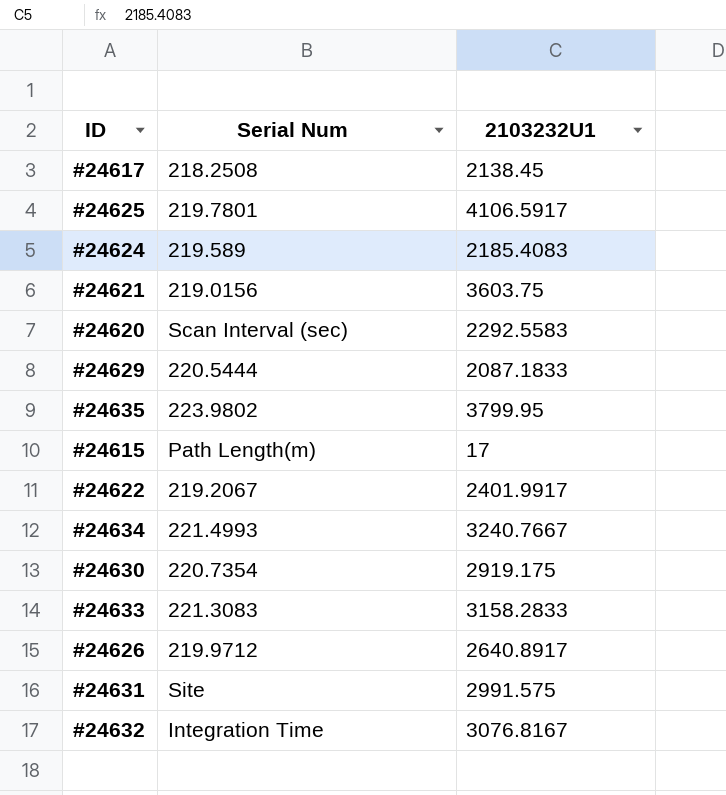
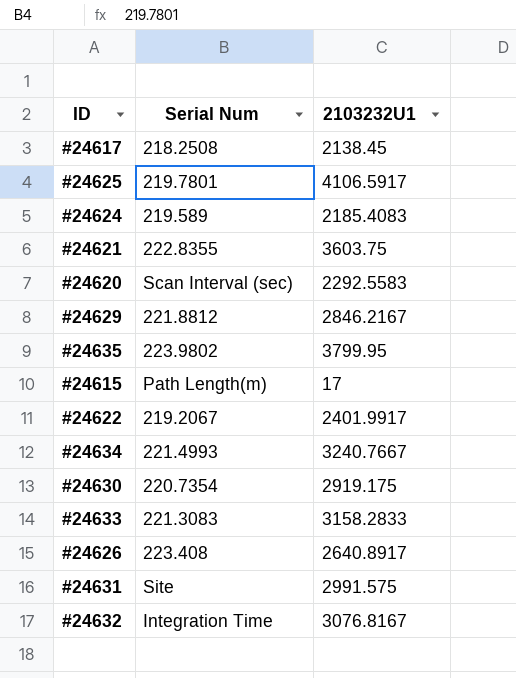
#24621 | Serial Num: 219.0156 -> 222.8355
#24629 | Serial Num: 220.5444 -> 221.8812
#24629 | 2103232U1: 2087.1833 -> 2846.2167
#24626 | Serial Num: 219.9712 -> 223.408

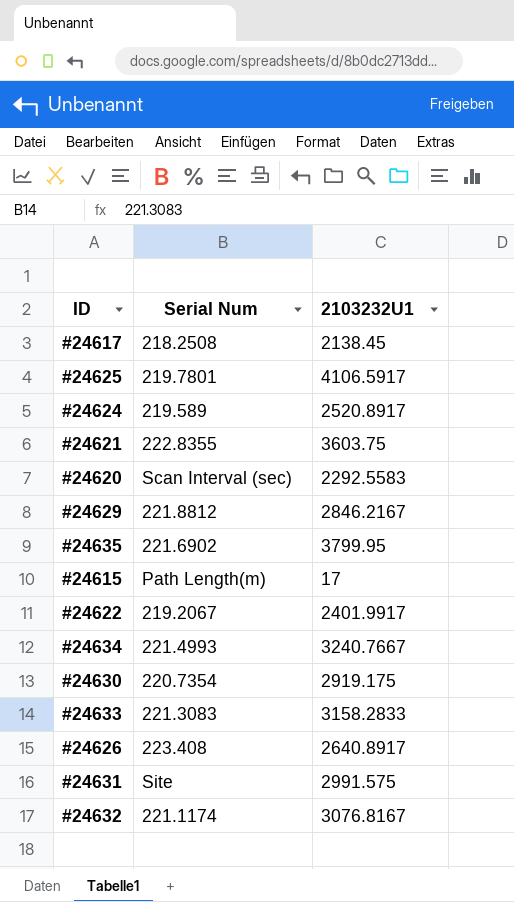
#24624 | 2103232U1: 2185.4083 -> 2520.8917
#24635 | Serial Num: 223.9802 -> 221.6902
#24632 | Serial Num: Integration Time -> 221.1174

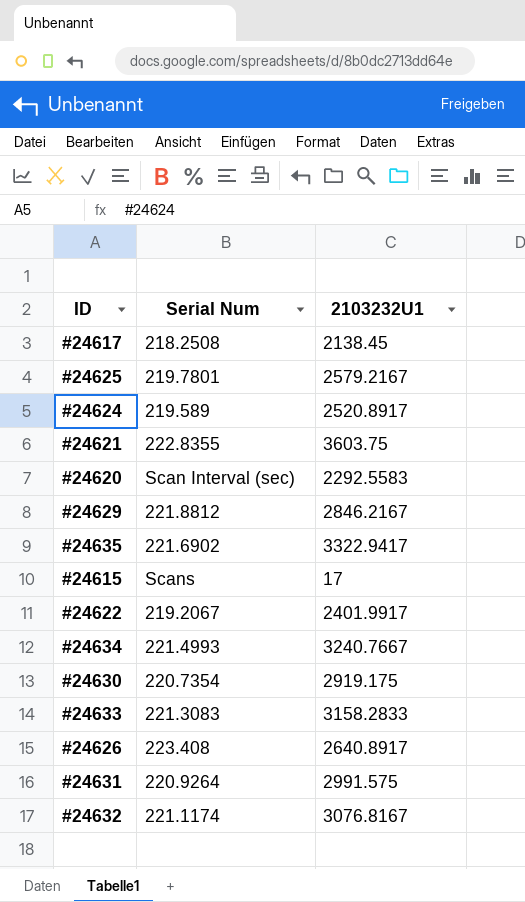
#24625 | 2103232U1: 4106.5917 -> 2579.2167
#24635 | 2103232U1: 3799.95 -> 3322.9417
#24615 | Serial Num: Path Length(m) -> Scans
#24631 | Serial Num: Site -> 220.9264

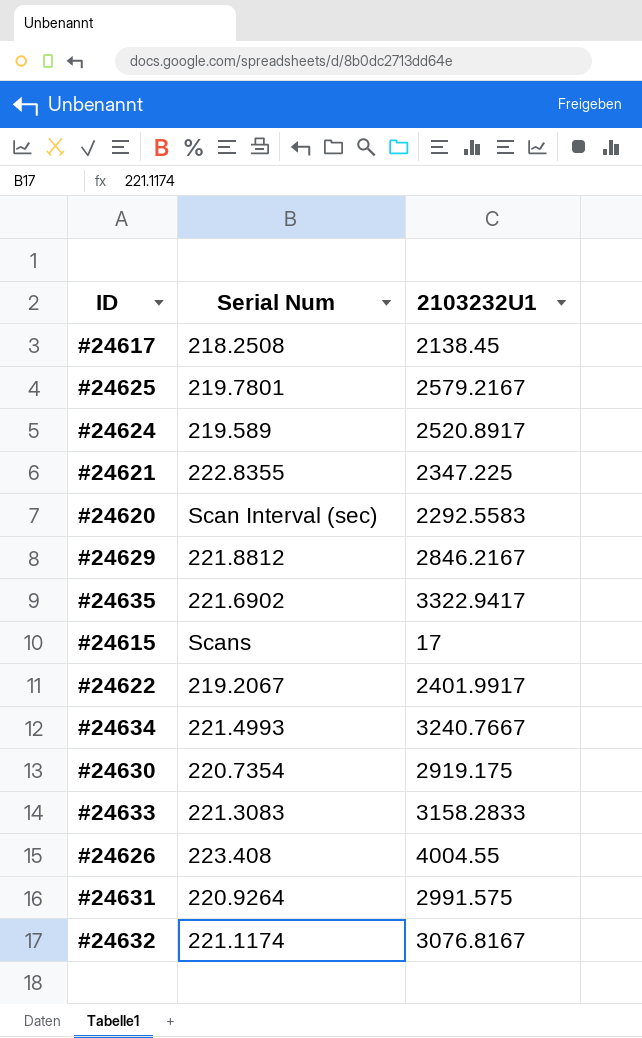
#24621 | 2103232U1: 3603.75 -> 2347.225
#24626 | 2103232U1: 2640.8917 -> 4004.55

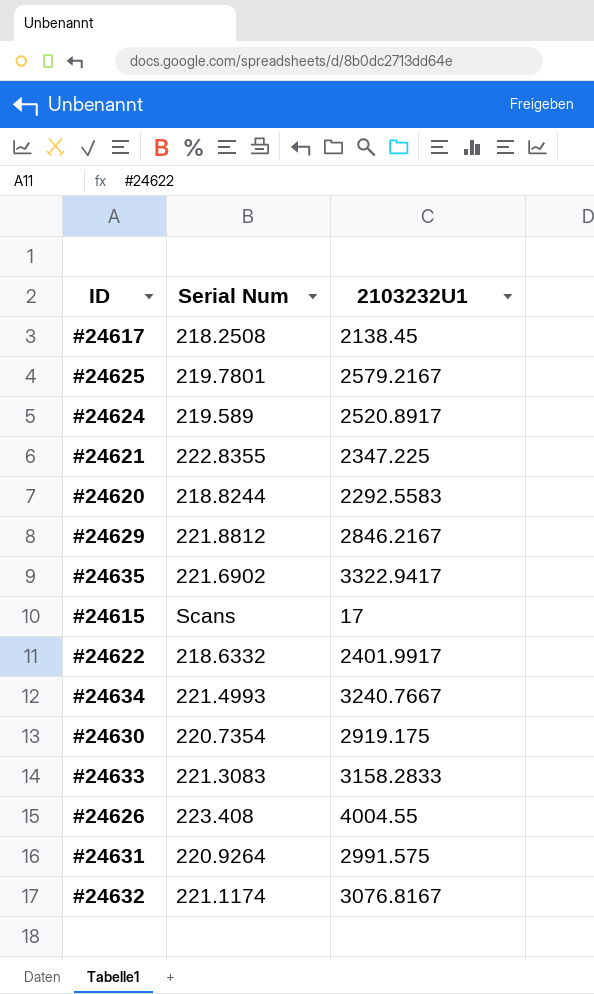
#24620 | Serial Num: Scan Interval (sec) -> 218.8244
#24622 | Serial Num: 219.2067 -> 218.6332

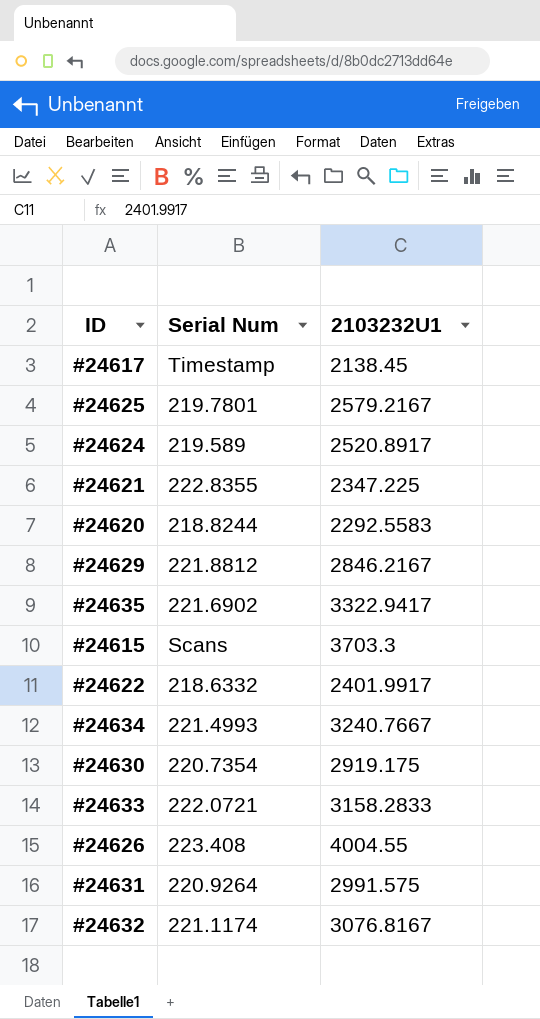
#24617 | Serial Num: 218.2508 -> Timestamp
#24615 | 2103232U1: 17 -> 3703.3
#24633 | Serial Num: 221.3083 -> 222.0721

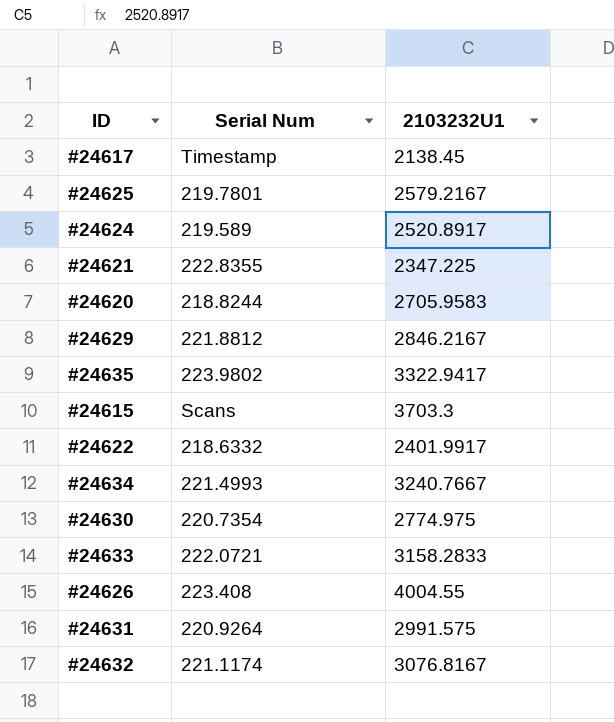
#24620 | 2103232U1: 2292.5583 -> 2705.9583
#24635 | Serial Num: 221.6902 -> 223.9802
#24630 | 2103232U1: 2919.175 -> 2774.975

